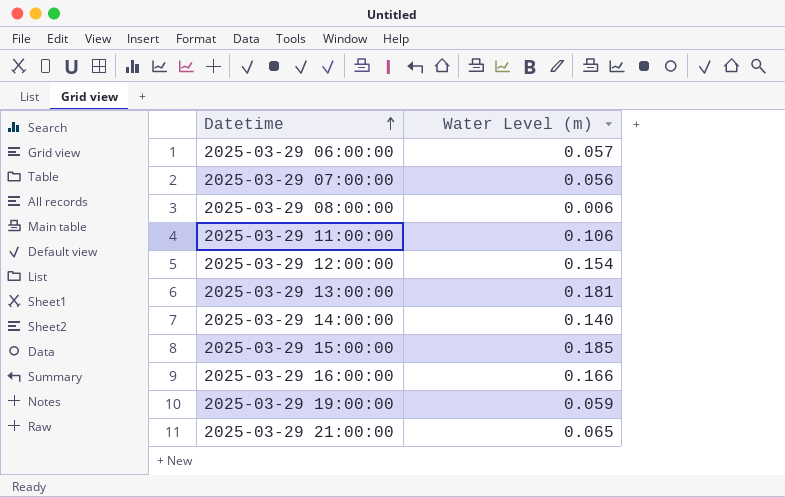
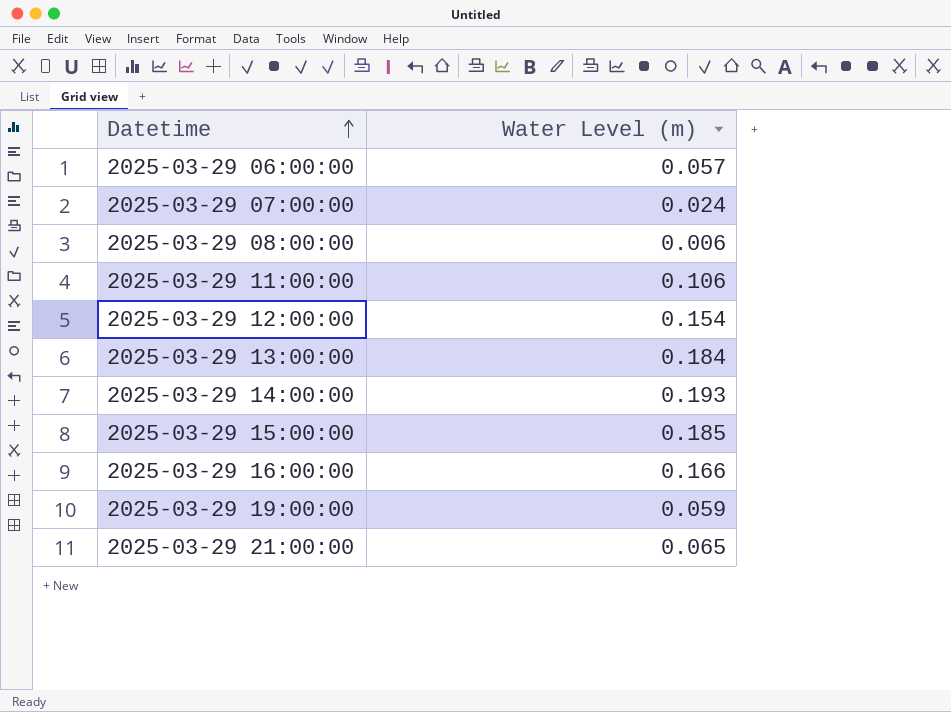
2025-03-29 07:00:00 | Water Level (m): 0.056 -> 0.024
2025-03-29 13:00:00 | Water Level (m): 0.181 -> 0.184
2025-03-29 14:00:00 | Water Level (m): 0.140 -> 0.193

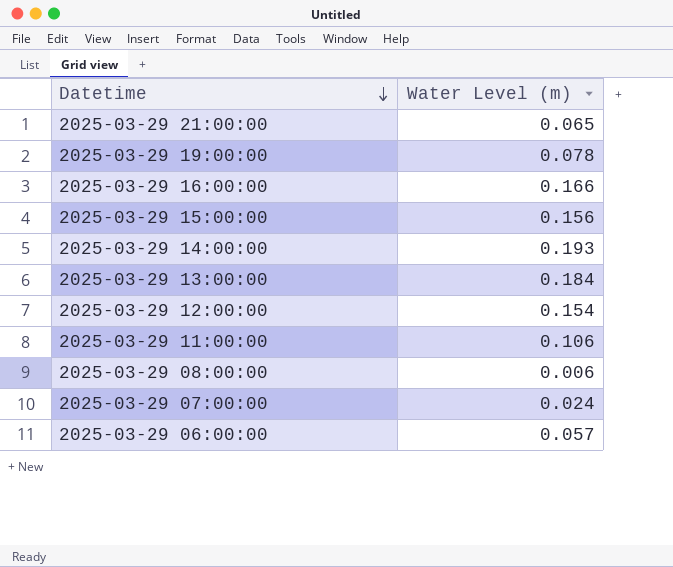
row order: Datetime ascending -> Datetime descending
2025-03-29 19:00:00 | Water Level (m): 0.059 -> 0.078
2025-03-29 15:00:00 | Water Level (m): 0.185 -> 0.156

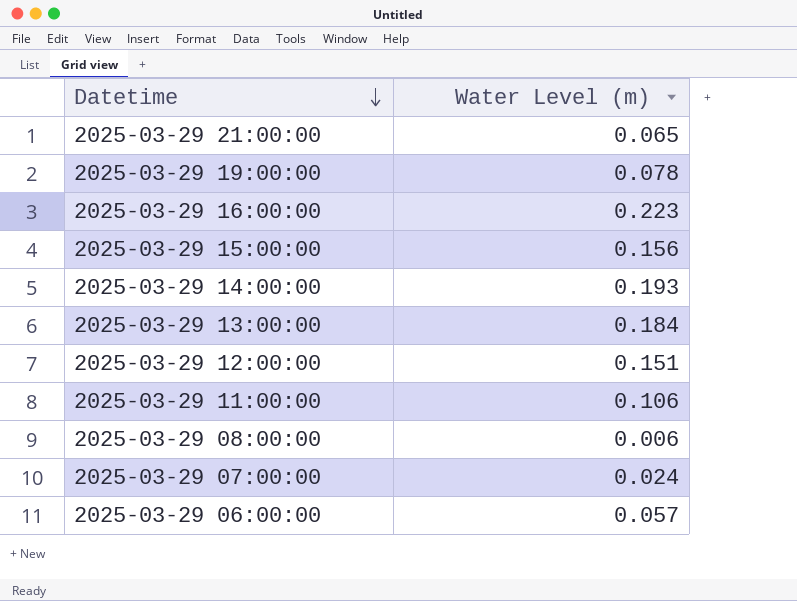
2025-03-29 16:00:00 | Water Level (m): 0.166 -> 0.223
2025-03-29 12:00:00 | Water Level (m): 0.154 -> 0.151

